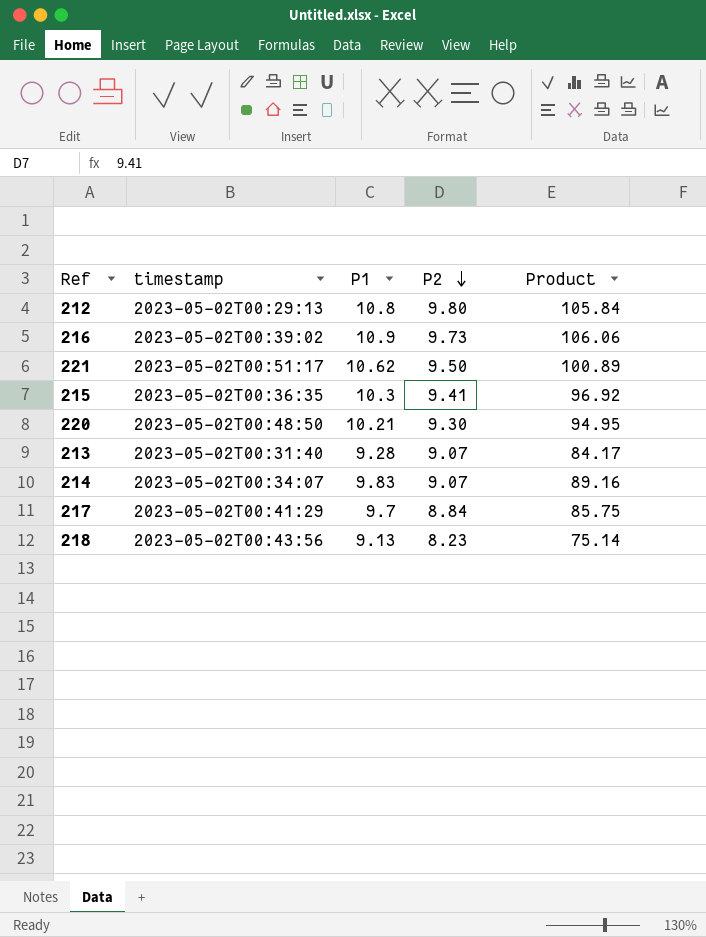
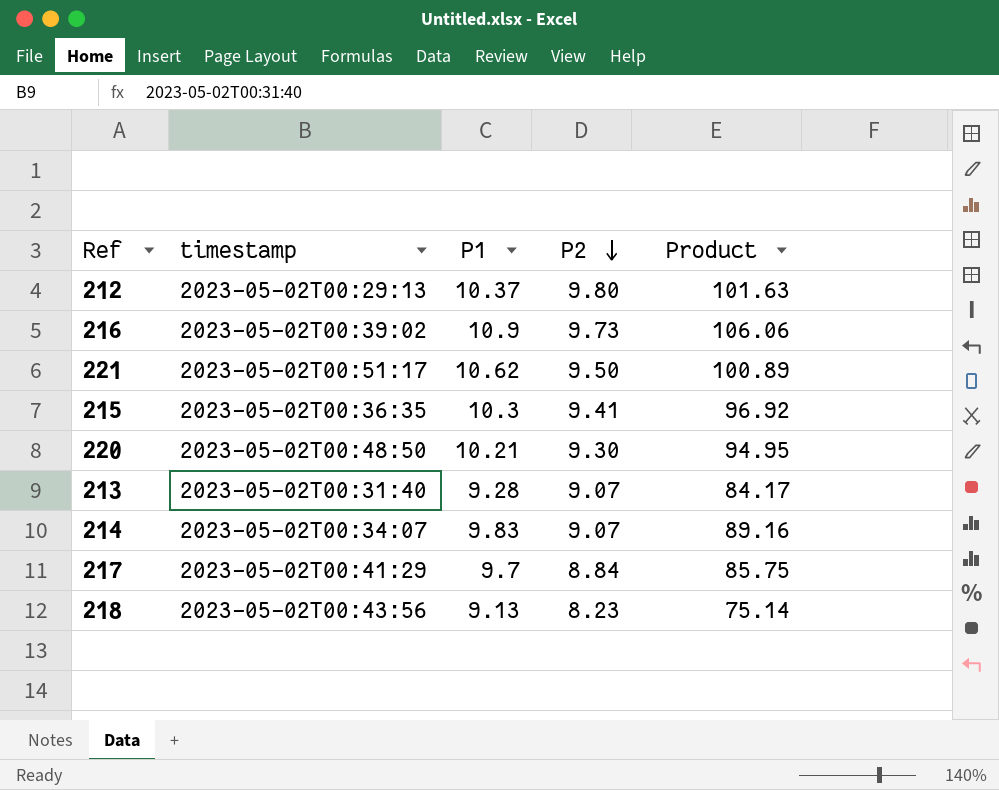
212 | P1: 10.8 -> 10.37
212 | Product: 105.84 -> 101.63

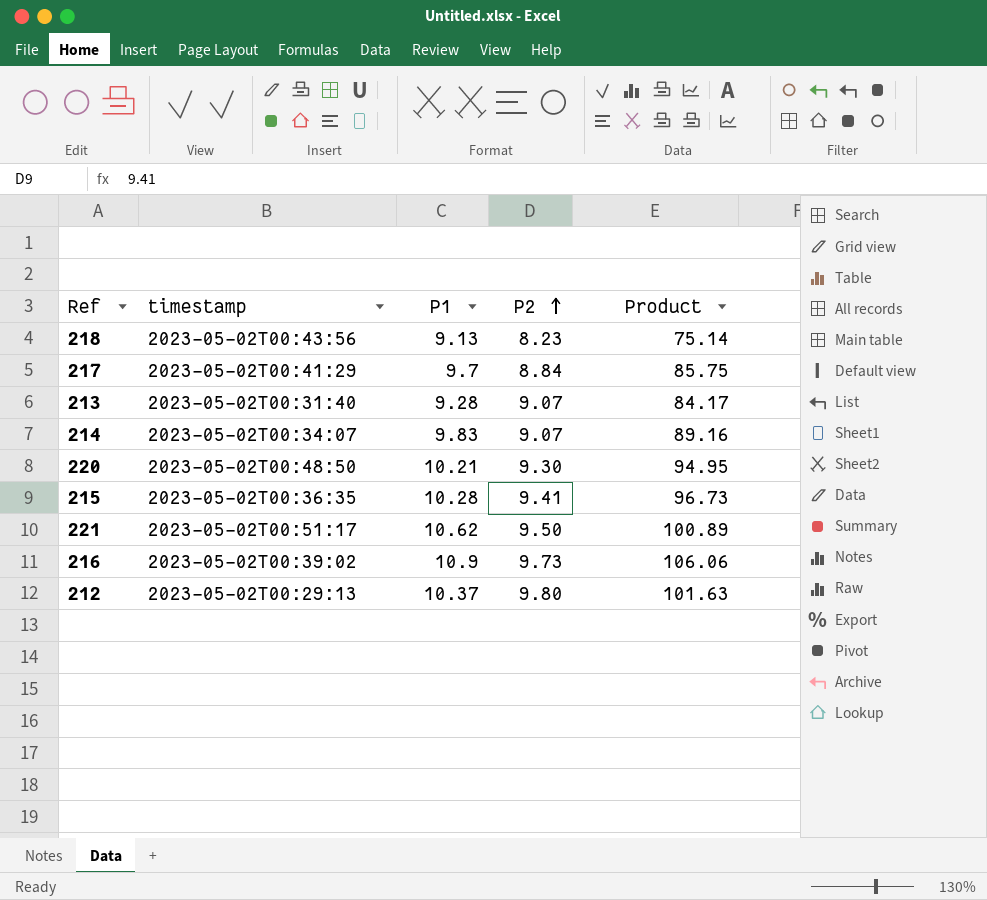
row order: P2 descending -> P2 ascending
215 | P1: 10.3 -> 10.28
215 | Product: 96.92 -> 96.73

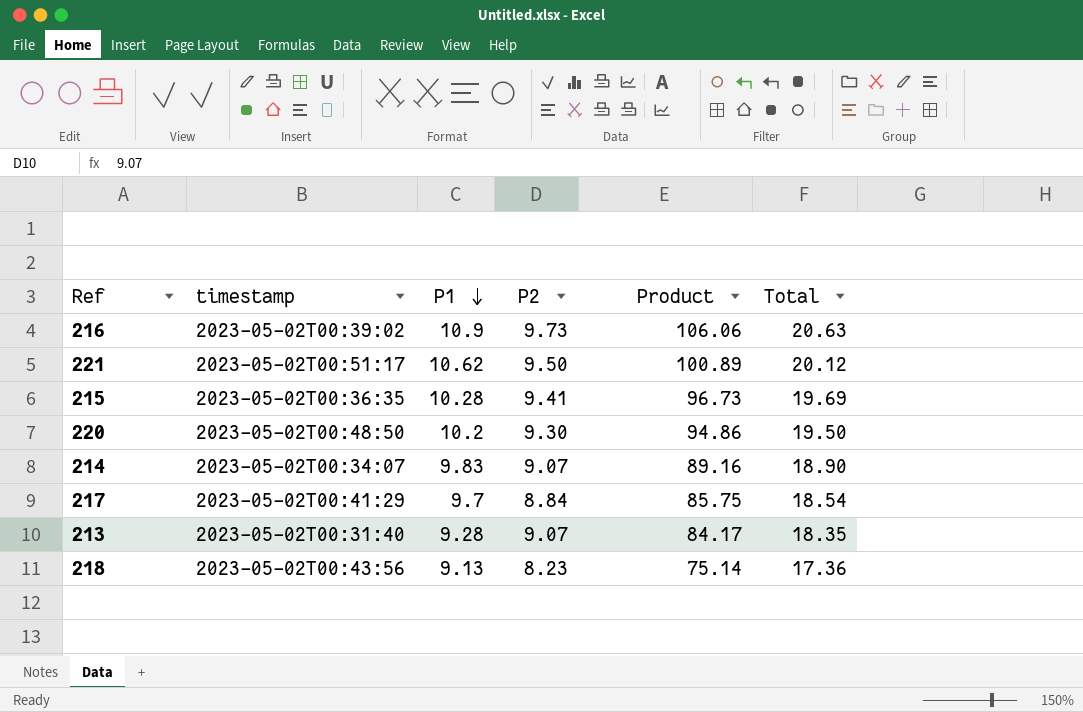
row order: P2 ascending -> P1 descending
column Total | formula: none -> [P1] + [P2]
row 212: 2023-05-02T00:29:13 | 10.37 | 9.80 | 101.63 -> none
220 | P1: 10.21 -> 10.2
220 | Product: 94.95 -> 94.86

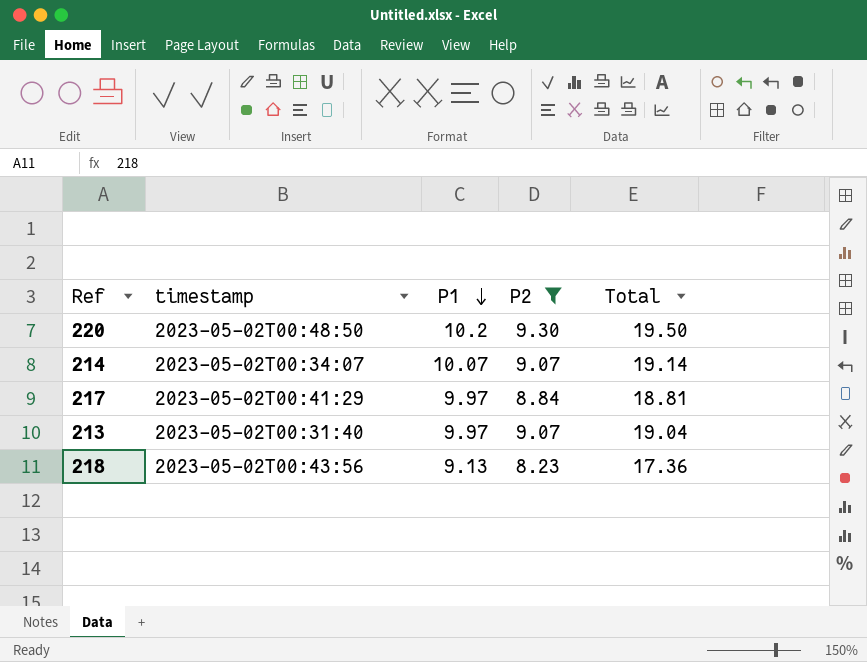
filter: none -> P2 <= 9.30
column Product | formula: [P1] * [P2] -> none
214 | P1: 9.83 -> 10.07
214 | Total: 18.90 -> 19.14
217 | P1: 9.7 -> 9.97
217 | Total: 18.54 -> 18.81
213 | P1: 9.28 -> 9.97
213 | Total: 18.35 -> 19.04

